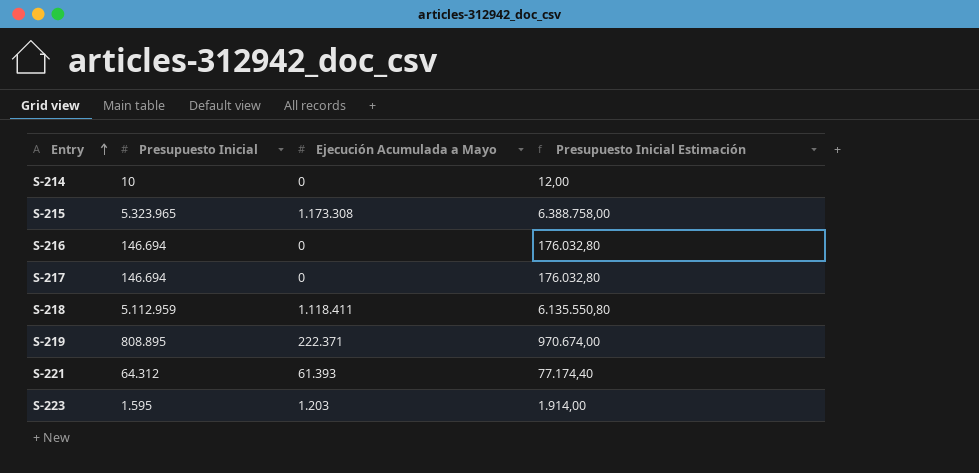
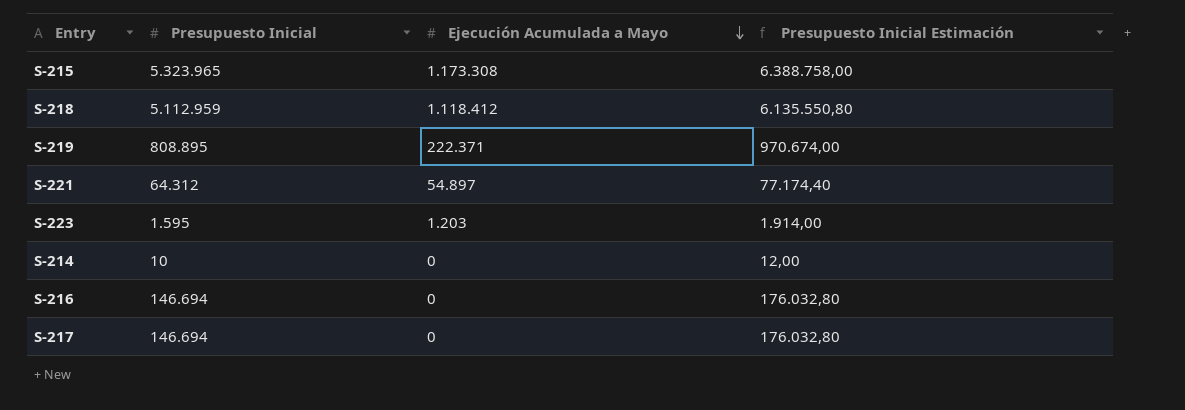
row order: Entry ascending -> Ejecución Acumulada a Mayo descending
S-218 | Ejecución Acumulada a Mayo: 1.118.411 -> 1.118.412
S-221 | Ejecución Acumulada a Mayo: 61.393 -> 54.897

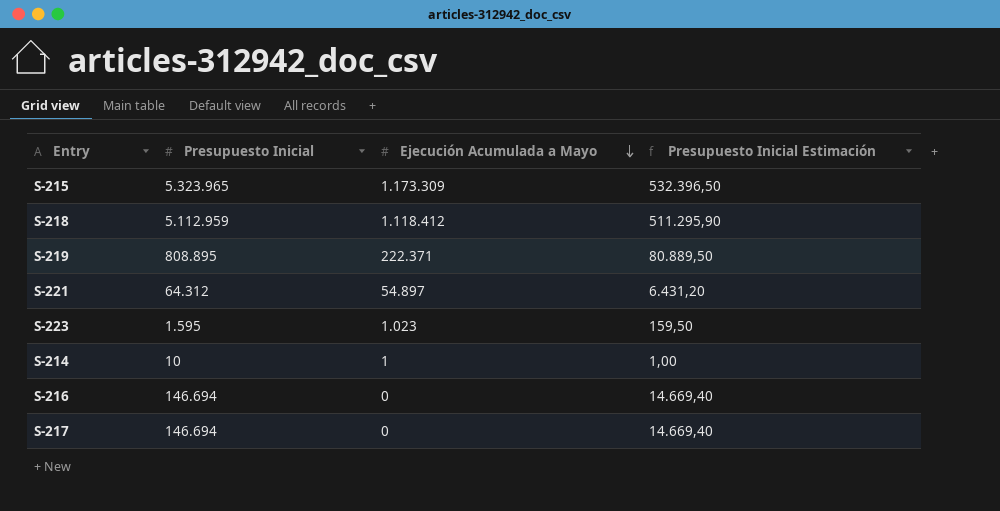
column Presupuesto Inicial Estimación | formula: [Presupuesto Inicial] * 1,2 -> [Presupuesto Inicial] * 0,1
S-215 | Ejecución Acumulada a Mayo: 1.173.308 -> 1.173.309
S-223 | Ejecución Acumulada a Mayo: 1.203 -> 1.023
S-214 | Ejecución Acumulada a Mayo: 0 -> 1

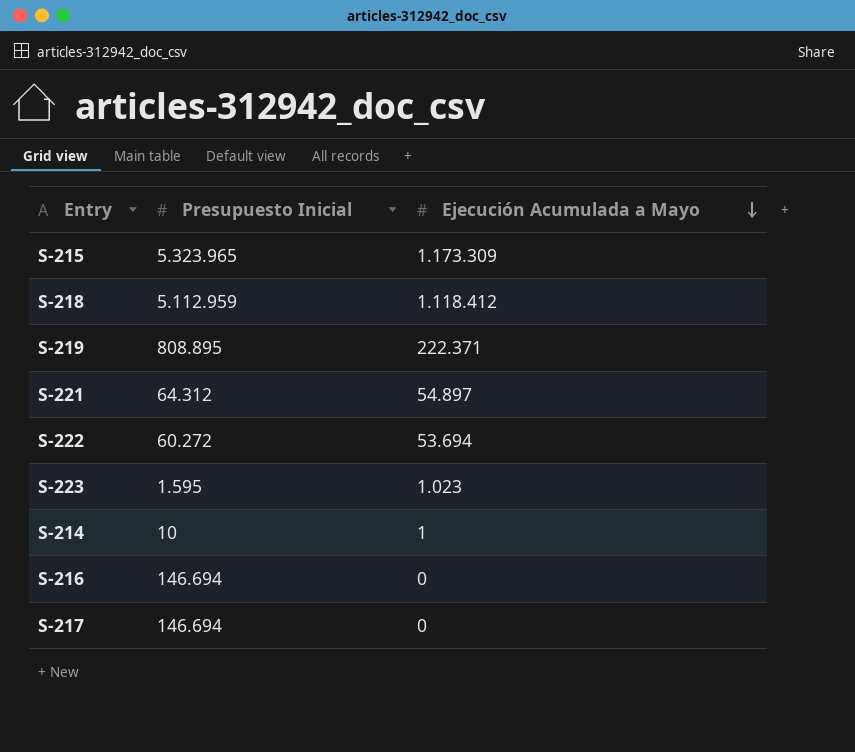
column Presupuesto Inicial Estimación | formula: [Presupuesto Inicial] * 0,1 -> none
row S-222: none -> 60.272 | 53.694

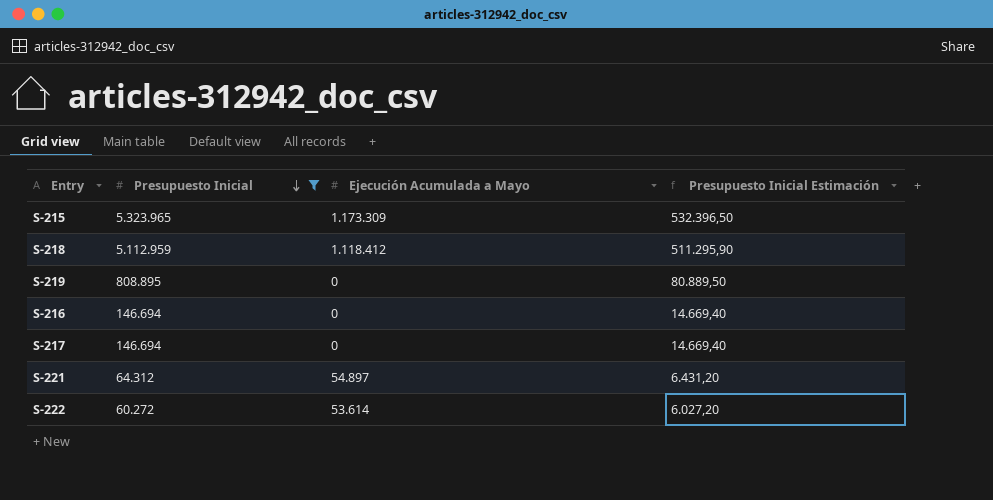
filter: none -> Presupuesto Inicial >= 60.272
row order: Ejecución Acumulada a Mayo descending -> Presupuesto Inicial descending
column Presupuesto Inicial Estimación | formula: none -> [Presupuesto Inicial] * 0,1
S-219 | Ejecución Acumulada a Mayo: 222.371 -> 0
S-222 | Ejecución Acumulada a Mayo: 53.694 -> 53.614

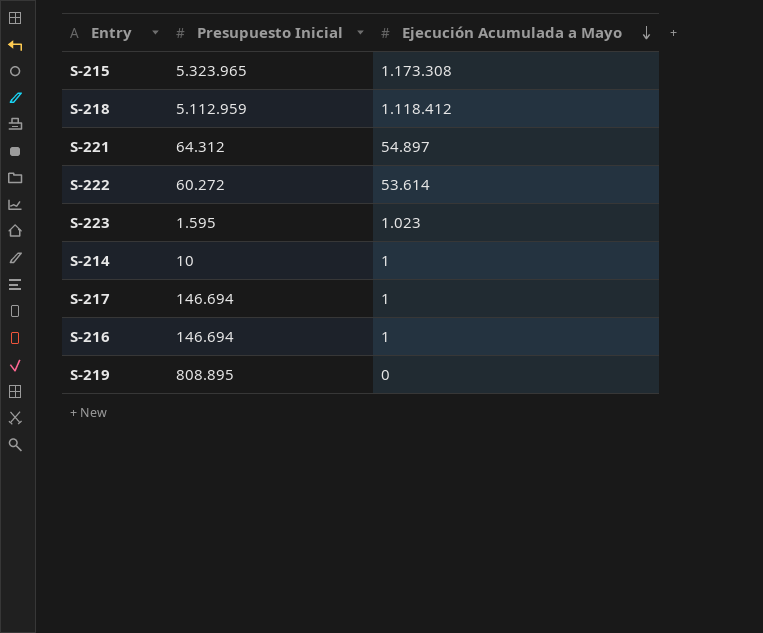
filter: Presupuesto Inicial >= 60.272 -> none
row order: Presupuesto Inicial descending -> Ejecución Acumulada a Mayo descending
column Presupuesto Inicial Estimación | formula: [Presupuesto Inicial] * 0,1 -> none
S-215 | Ejecución Acumulada a Mayo: 1.173.309 -> 1.173.308
S-217 | Ejecución Acumulada a Mayo: 0 -> 1
S-216 | Ejecución Acumulada a Mayo: 0 -> 1

